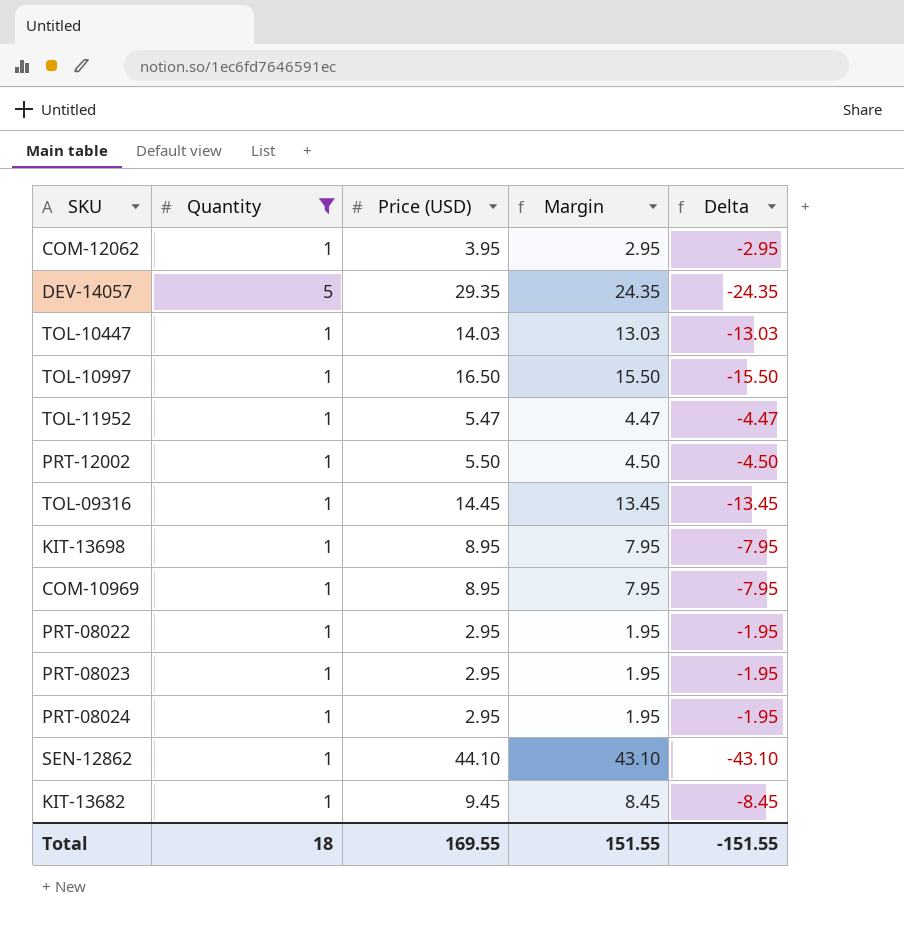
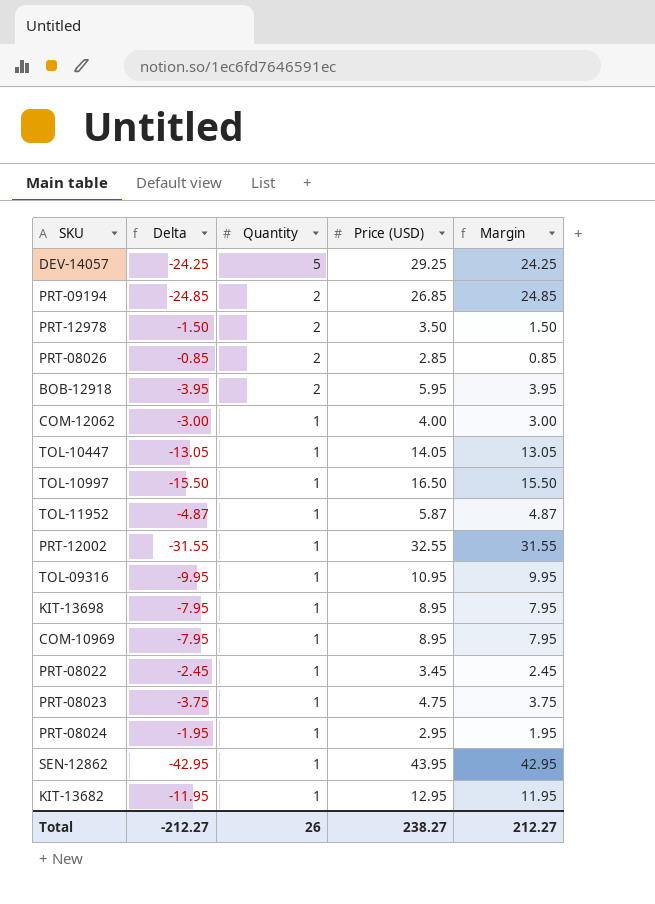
filter: Quantity != 2 -> none
row order: none -> Quantity descending
column Delta | position: 5 -> 2
DEV-14057 | Delta: -24.35 -> -24.25
DEV-14057 | Price (USD): 29.35 -> 29.25
DEV-14057 | Margin: 24.35 -> 24.25
COM-12062 | Delta: -2.95 -> -3.00
COM-12062 | Price (USD): 3.95 -> 4.00
COM-12062 | Margin: 2.95 -> 3.00
TOL-10447 | Delta: -13.03 -> -13.05
TOL-10447 | Price (USD): 14.03 -> 14.05
TOL-10447 | Margin: 13.03 -> 13.05
TOL-11952 | Delta: -4.47 -> -4.87
TOL-11952 | Price (USD): 5.47 -> 5.87
TOL-11952 | Margin: 4.47 -> 4.87
PRT-12002 | Delta: -4.50 -> -31.55
PRT-12002 | Price (USD): 5.50 -> 32.55
PRT-12002 | Margin: 4.50 -> 31.55
TOL-09316 | Delta: -13.45 -> -9.95
TOL-09316 | Price (USD): 14.45 -> 10.95
TOL-09316 | Margin: 13.45 -> 9.95
PRT-08022 | Delta: -1.95 -> -2.45
PRT-08022 | Price (USD): 2.95 -> 3.45
PRT-08022 | Margin: 1.95 -> 2.45
PRT-08023 | Delta: -1.95 -> -3.75
PRT-08023 | Price (USD): 2.95 -> 4.75
PRT-08023 | Margin: 1.95 -> 3.75
SEN-12862 | Delta: -43.10 -> -42.95
SEN-12862 | Price (USD): 44.10 -> 43.95
SEN-12862 | Margin: 43.10 -> 42.95
KIT-13682 | Delta: -8.45 -> -11.95
KIT-13682 | Price (USD): 9.45 -> 12.95
KIT-13682 | Margin: 8.45 -> 11.95
Total | Delta: -151.55 -> -212.27
Total | Quantity: 18 -> 26
Total | Price (USD): 169.55 -> 238.27
Total | Margin: 151.55 -> 212.27

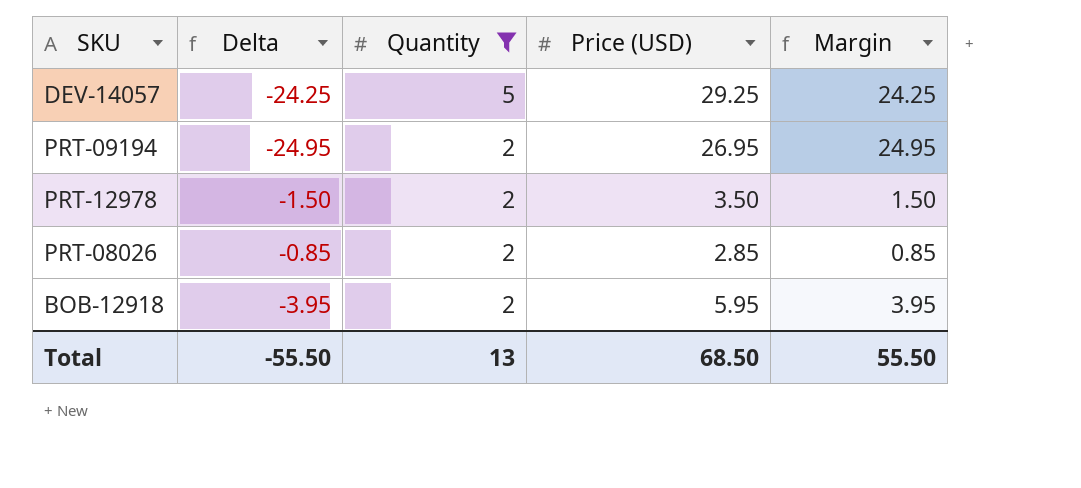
filter: none -> Quantity != 1
PRT-09194 | Delta: -24.85 -> -24.95
PRT-09194 | Price (USD): 26.85 -> 26.95
PRT-09194 | Margin: 24.85 -> 24.95
Total | Delta: -212.27 -> -55.50
Total | Quantity: 26 -> 13
Total | Price (USD): 238.27 -> 68.50
Total | Margin: 212.27 -> 55.50

